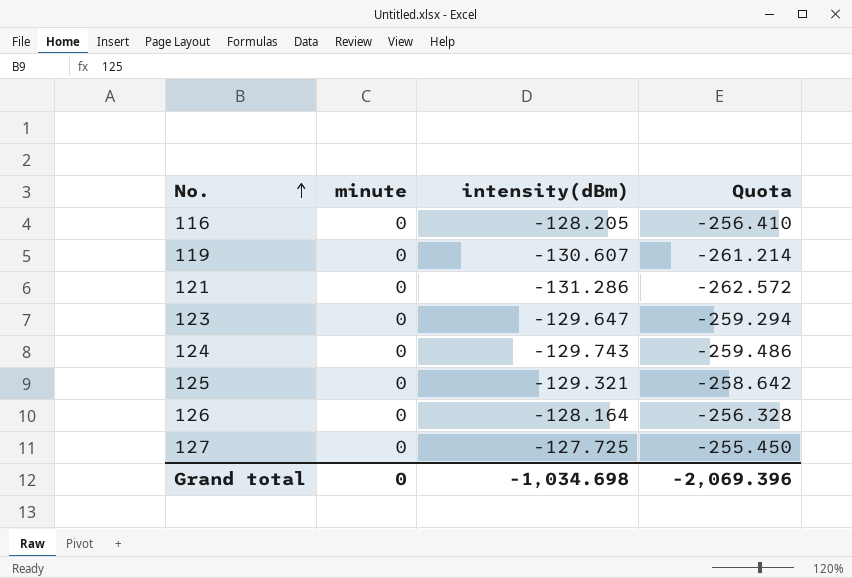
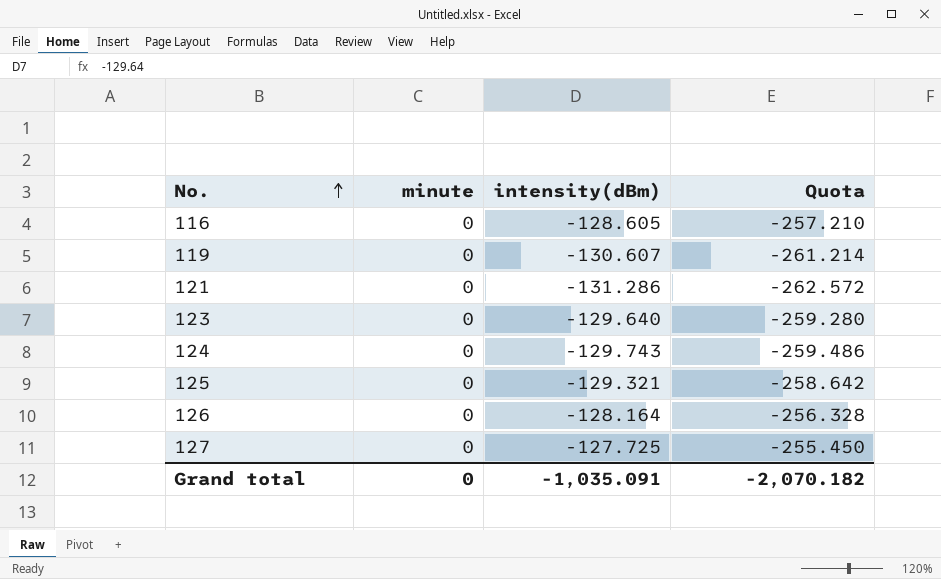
116 | intensity(dBm): -128.205 -> -128.605
116 | Quota: -256.410 -> -257.210
123 | intensity(dBm): -129.647 -> -129.640
123 | Quota: -259.294 -> -259.280
Grand total | intensity(dBm): -1,034.698 -> -1,035.091
Grand total | Quota: -2,069.396 -> -2,070.182

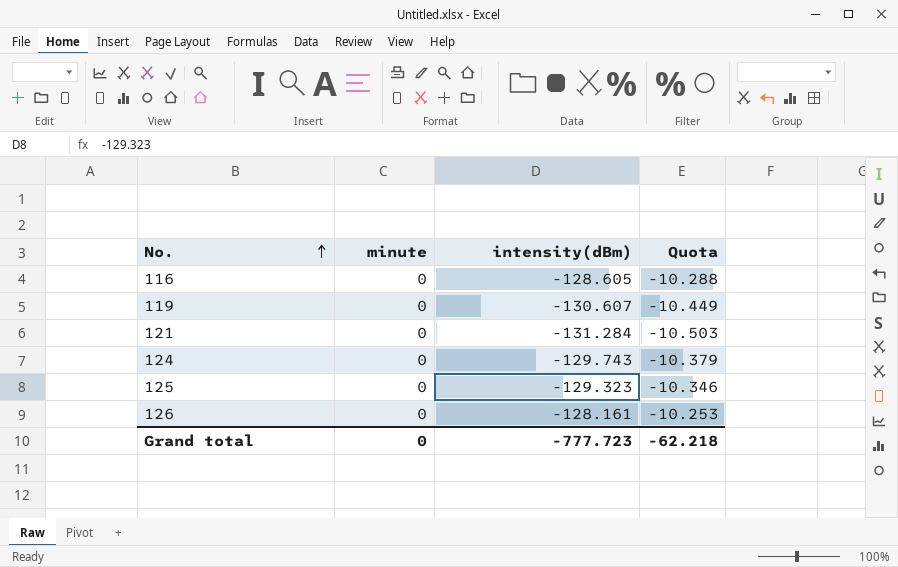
column Quota | formula: [intensity(dBm)] * 2 -> [intensity(dBm)] * 0.08
row 123: 0 | -129.640 | -259.280 -> none
row 127: 0 | -127.725 | -255.450 -> none
121 | intensity(dBm): -131.286 -> -131.284
125 | intensity(dBm): -129.321 -> -129.323
126 | intensity(dBm): -128.164 -> -128.161
Grand total | intensity(dBm): -1,035.091 -> -777.723
Grand total | Quota: -2,070.182 -> -62.218

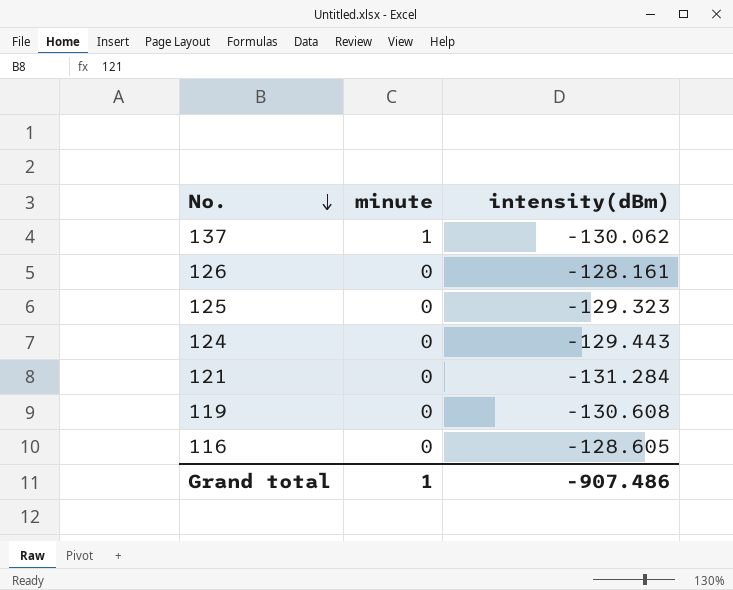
row order: No. ascending -> No. descending
column Quota | formula: [intensity(dBm)] * 0.08 -> none
row 137: none -> 1 | -130.062
124 | intensity(dBm): -129.743 -> -129.443
119 | intensity(dBm): -130.607 -> -130.608
Grand total | minute: 0 -> 1
Grand total | intensity(dBm): -777.723 -> -907.486

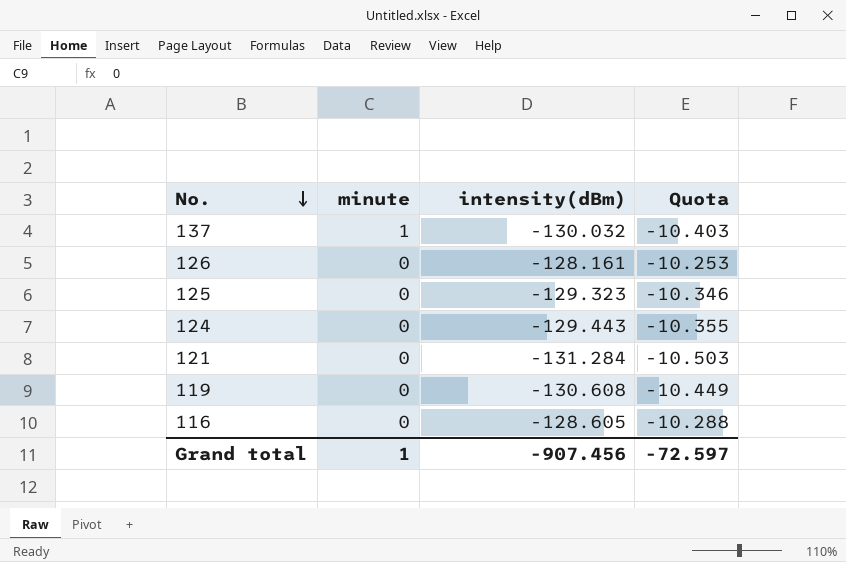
column Quota | formula: none -> [intensity(dBm)] * 0.08
137 | intensity(dBm): -130.062 -> -130.032
Grand total | intensity(dBm): -907.486 -> -907.456

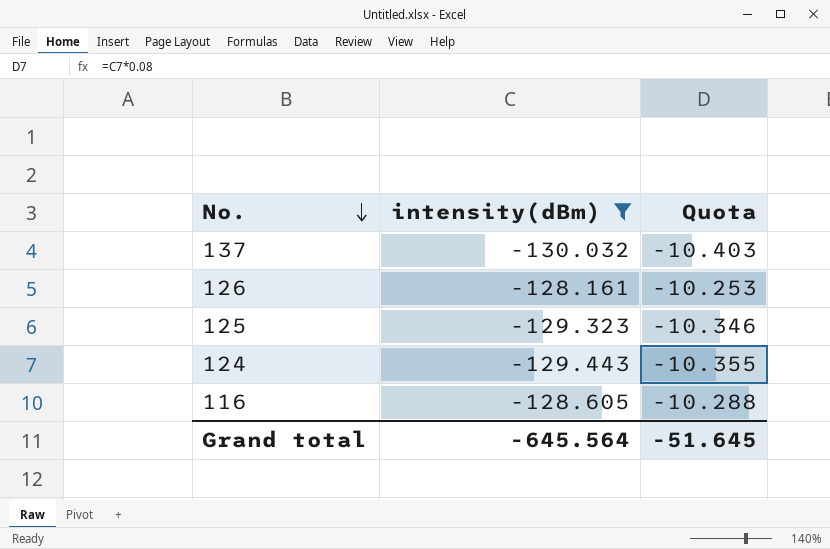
filter: none -> intensity(dBm) >= -130.032
column minute | position: 2 -> none
Grand total | intensity(dBm): -907.456 -> -645.564
Grand total | Quota: -72.597 -> -51.645

